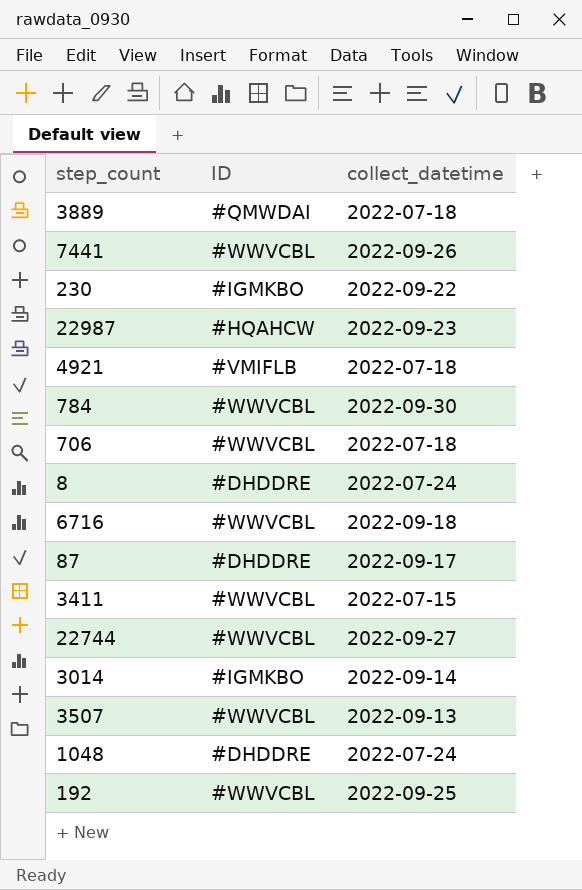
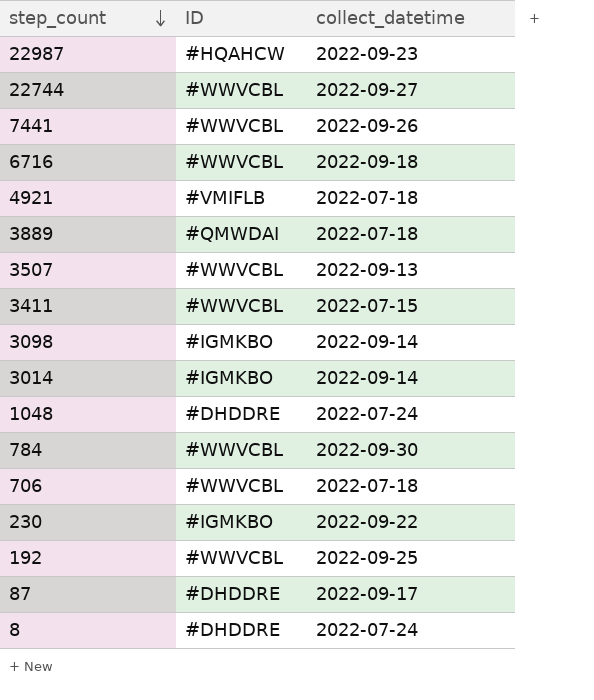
row order: none -> step_count descending
row 3098: none -> #IGMKBO | 2022-09-14

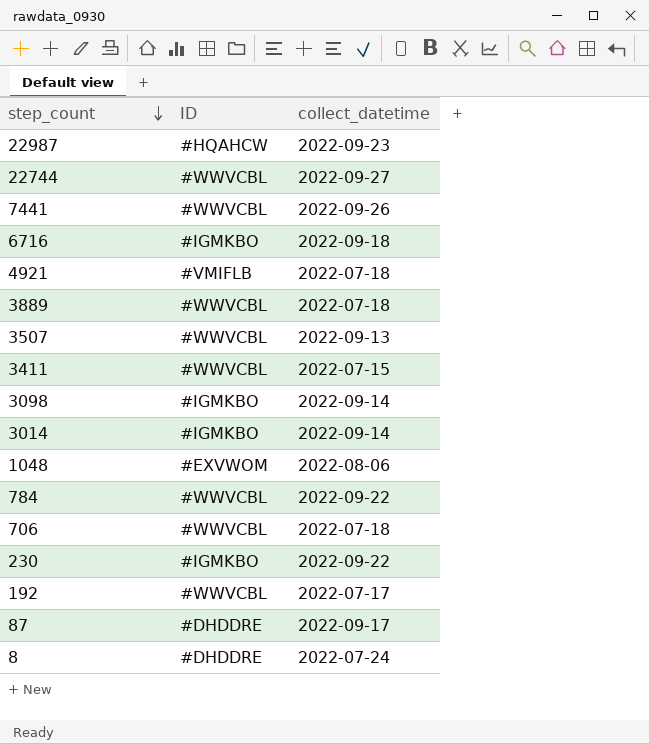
6716 | ID: #WWVCBL -> #IGMKBO
3889 | ID: #QMWDAI -> #WWVCBL
1048 | ID: #DHDDRE -> #EXVWOM
1048 | collect_datetime: 2022-07-24 -> 2022-08-06
784 | collect_datetime: 2022-09-30 -> 2022-09-22
192 | collect_datetime: 2022-09-25 -> 2022-07-17

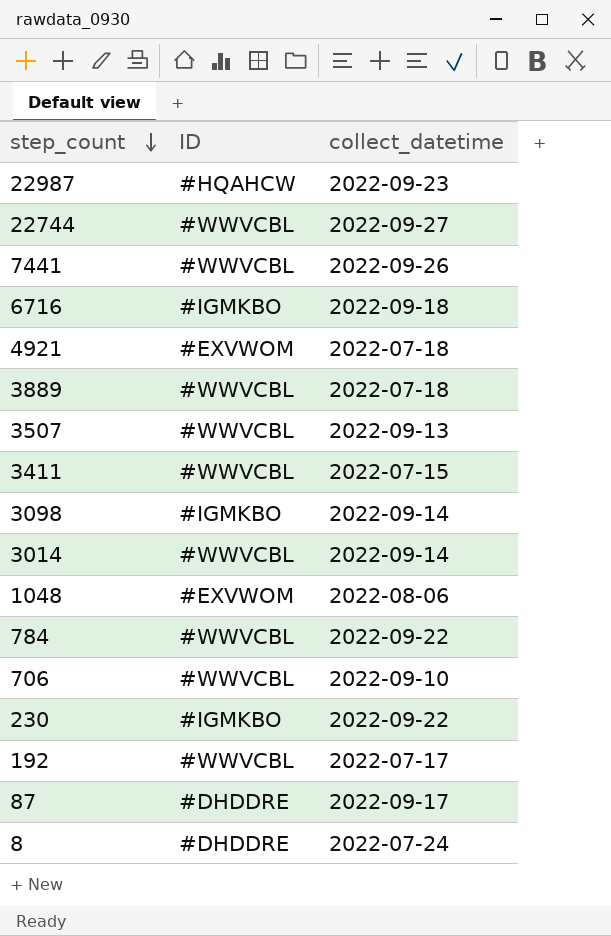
4921 | ID: #VMIFLB -> #EXVWOM
3014 | ID: #IGMKBO -> #WWVCBL
706 | collect_datetime: 2022-07-18 -> 2022-09-10

